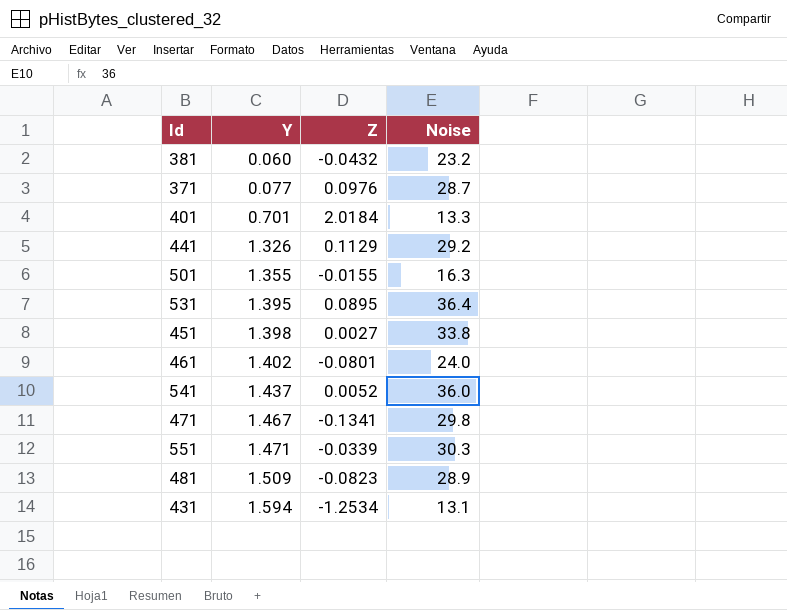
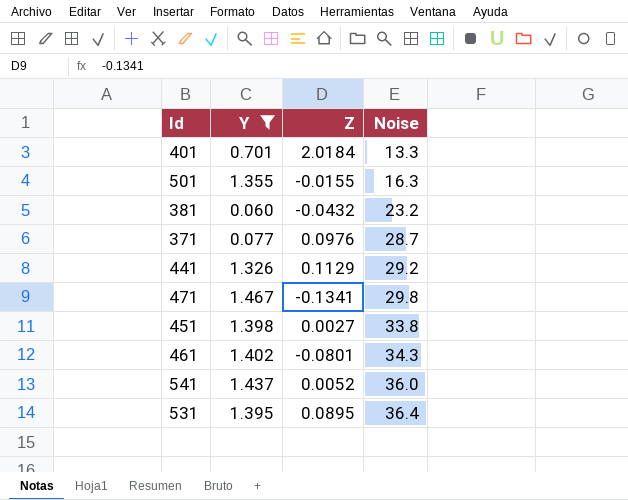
filter: none -> Y <= 1.467
row order: Y ascending -> Noise ascending
461 | Noise: 24.0 -> 34.3

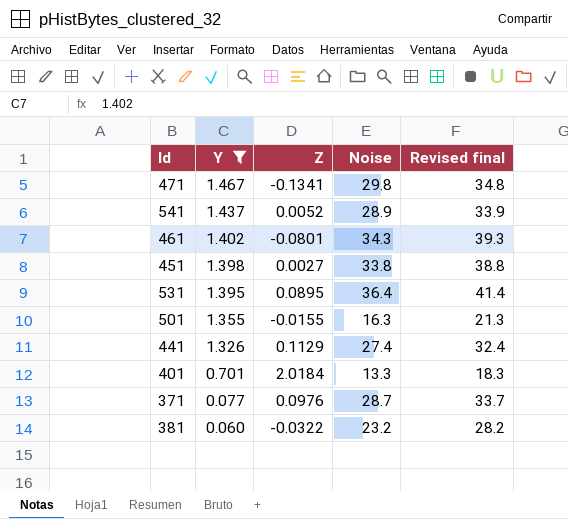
row order: Noise ascending -> Y descending
column Revised final | formula: none -> [Noise] + 5
541 | Noise: 36.0 -> 28.9
441 | Noise: 29.2 -> 27.4
381 | Z: -0.0432 -> -0.0322

